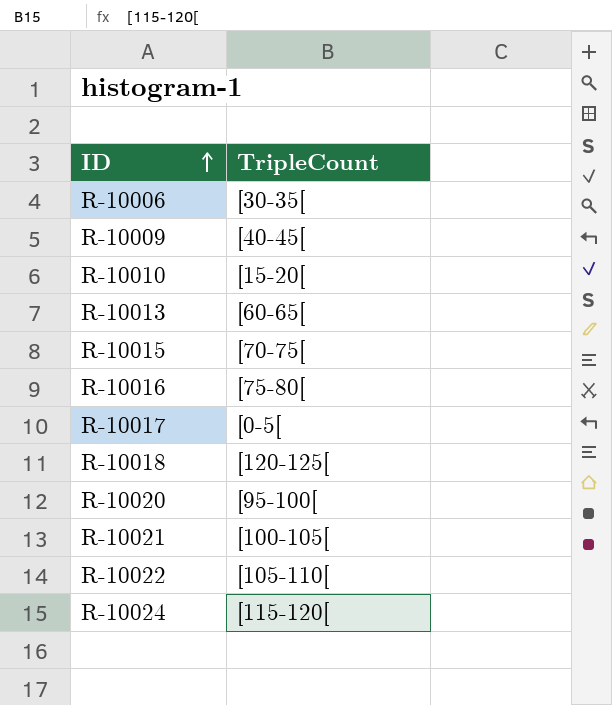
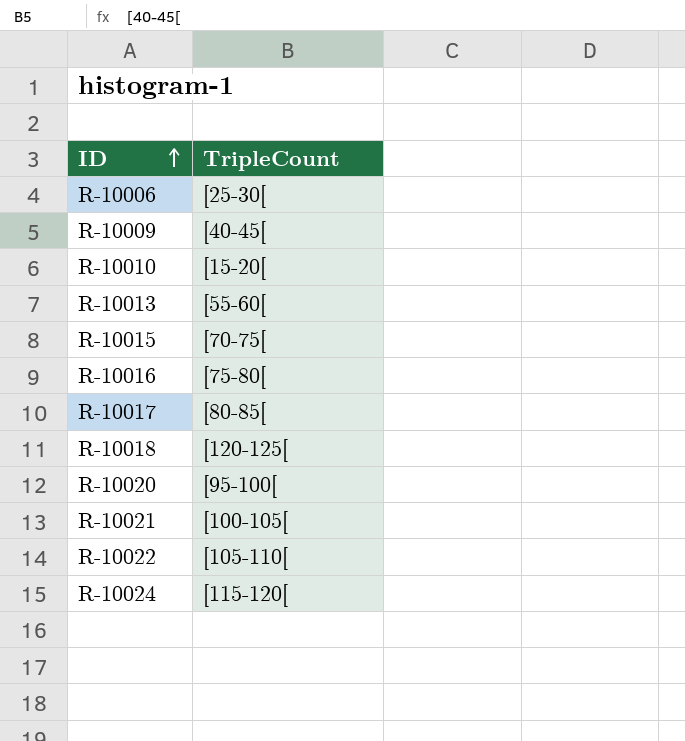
R-10006 | TripleCount: [30-35[ -> [25-30[
R-10013 | TripleCount: [60-65[ -> [55-60[
R-10017 | TripleCount: [0-5[ -> [80-85[

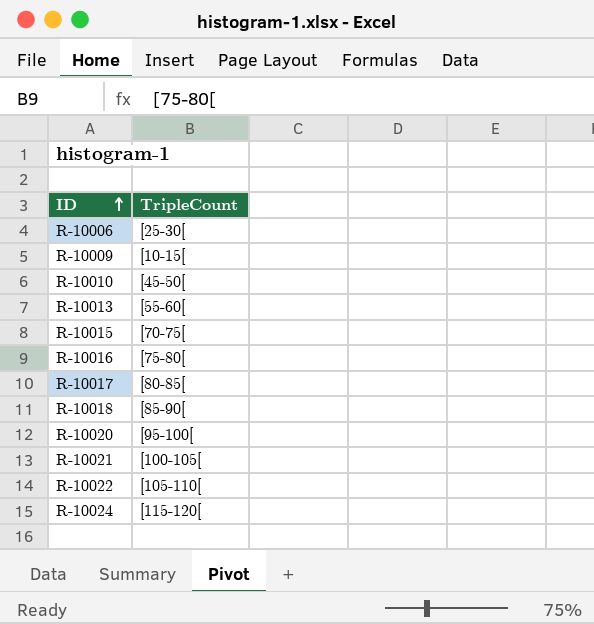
R-10009 | TripleCount: [40-45[ -> [10-15[
R-10010 | TripleCount: [15-20[ -> [45-50[
R-10018 | TripleCount: [120-125[ -> [85-90[

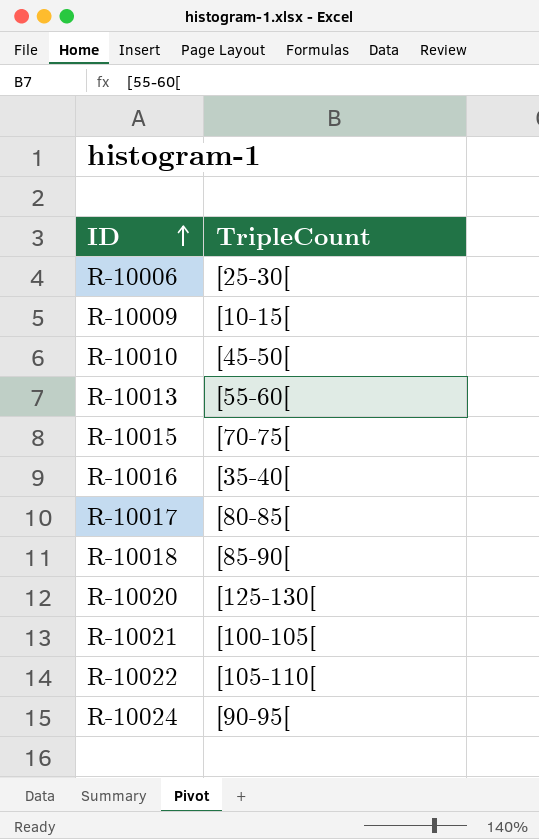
R-10016 | TripleCount: [75-80[ -> [35-40[
R-10020 | TripleCount: [95-100[ -> [125-130[
R-10024 | TripleCount: [115-120[ -> [90-95[

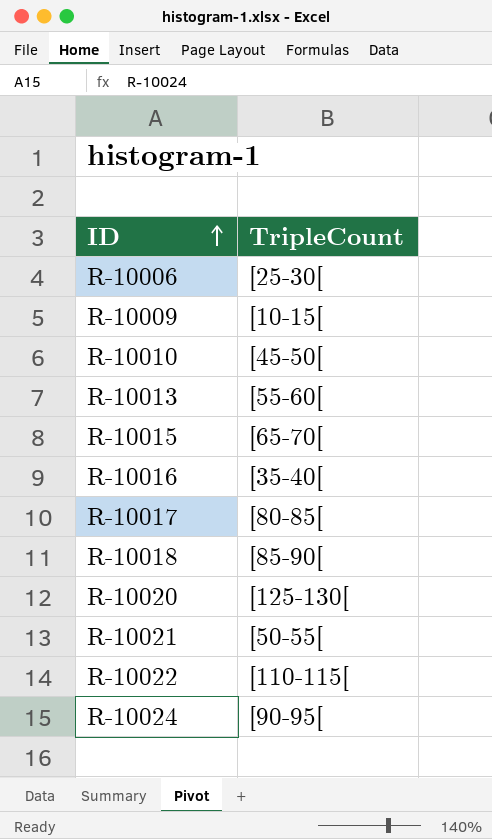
R-10015 | TripleCount: [70-75[ -> [65-70[
R-10021 | TripleCount: [100-105[ -> [50-55[
R-10022 | TripleCount: [105-110[ -> [110-115[

